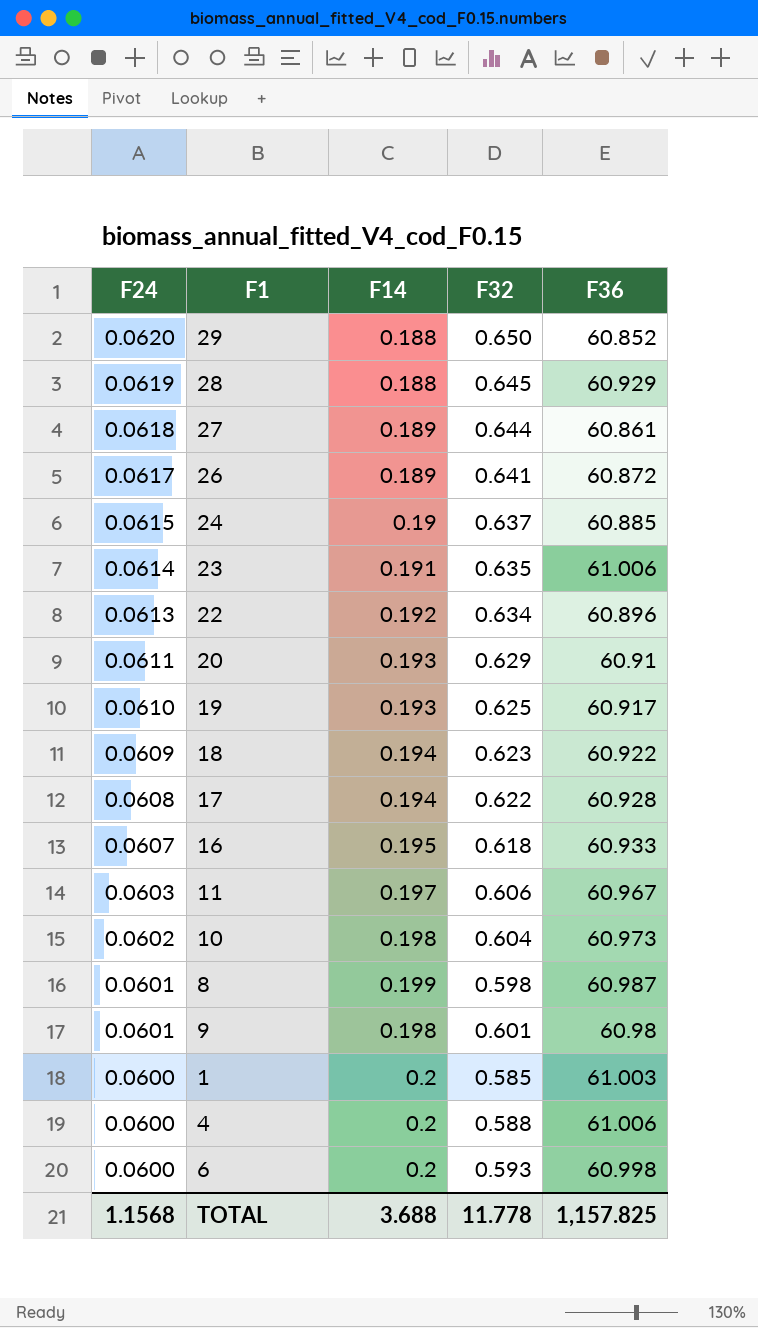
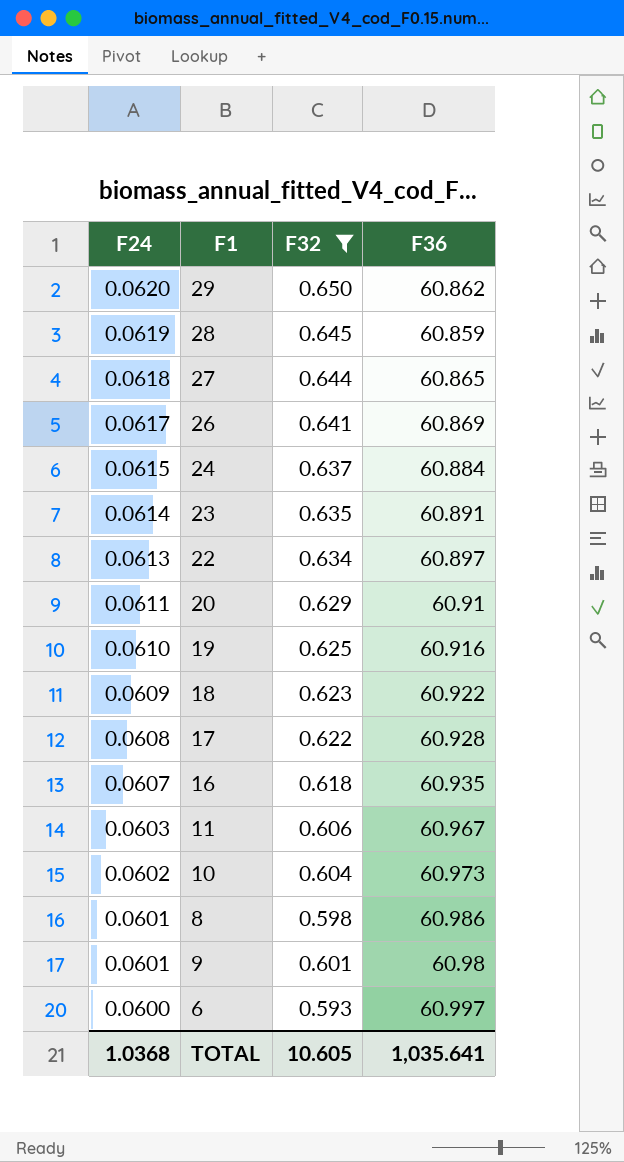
filter: none -> F32 >= 0.593
column F14 | position: 3 -> none
29 | F36: 60.852 -> 60.862
28 | F36: 60.929 -> 60.859
27 | F36: 60.861 -> 60.865
26 | F36: 60.872 -> 60.869
24 | F36: 60.885 -> 60.884
23 | F36: 61.006 -> 60.891
22 | F36: 60.896 -> 60.897
19 | F36: 60.917 -> 60.916
16 | F36: 60.933 -> 60.935
8 | F36: 60.987 -> 60.986
6 | F36: 60.998 -> 60.997
TOTAL | F24: 1.1568 -> 1.0368
TOTAL | F32: 11.778 -> 10.605
TOTAL | F36: 1,157.825 -> 1,035.641

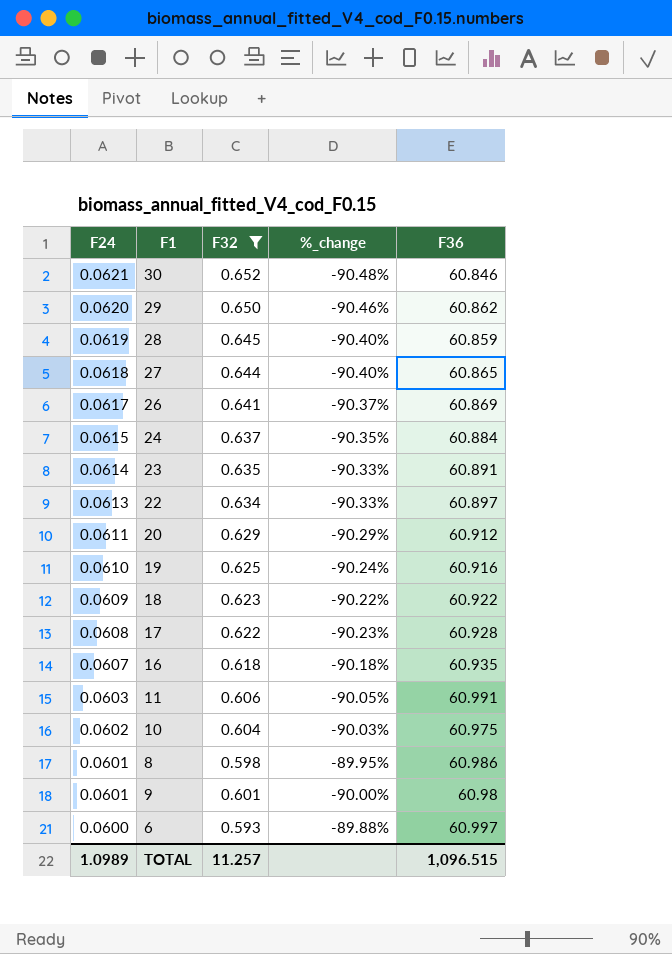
column %_change | formula: none -> ([F24] - [F32]) / [F32]
row 30: none -> 0.0621 | 0.652 | -90.48% | 60.846
20 | F36: 60.91 -> 60.912
11 | F36: 60.967 -> 60.991
10 | F36: 60.973 -> 60.975
TOTAL | F24: 1.0368 -> 1.0989
TOTAL | F32: 10.605 -> 11.257
TOTAL | F36: 1,035.641 -> 1,096.515

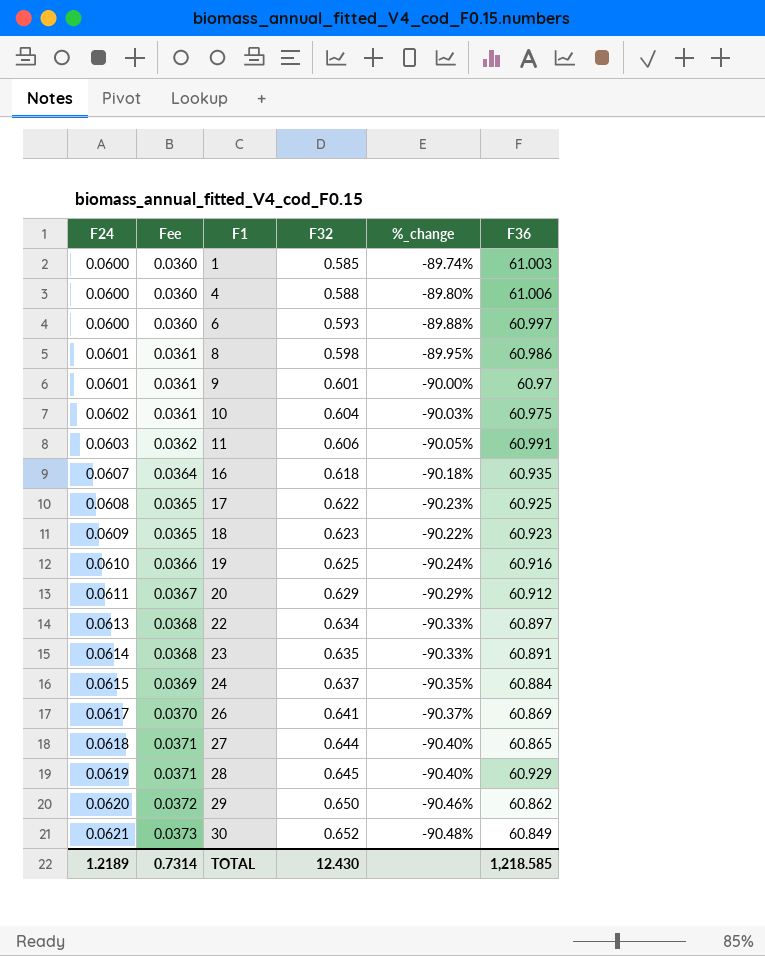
filter: F32 >= 0.593 -> none
row order: F24 descending -> F24 ascending
column Fee | formula: none -> [F24] * 0.6
9 | F36: 60.98 -> 60.97
17 | F36: 60.928 -> 60.925
18 | F36: 60.922 -> 60.923
28 | F36: 60.859 -> 60.929
30 | F36: 60.846 -> 60.849
TOTAL | F24: 1.0989 -> 1.2189
TOTAL | F32: 11.257 -> 12.430
TOTAL | F36: 1,096.515 -> 1,218.585

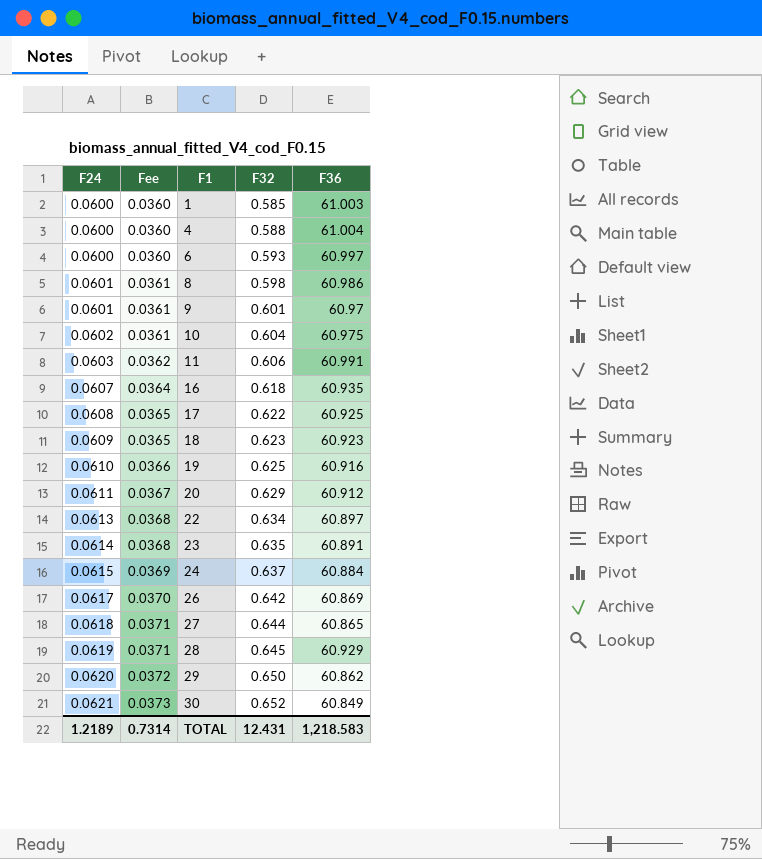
column %_change | formula: ([F24] - [F32]) / [F32] -> none
4 | F36: 61.006 -> 61.004
26 | F32: 0.641 -> 0.642
TOTAL | F32: 12.430 -> 12.431
TOTAL | F36: 1,218.585 -> 1,218.583

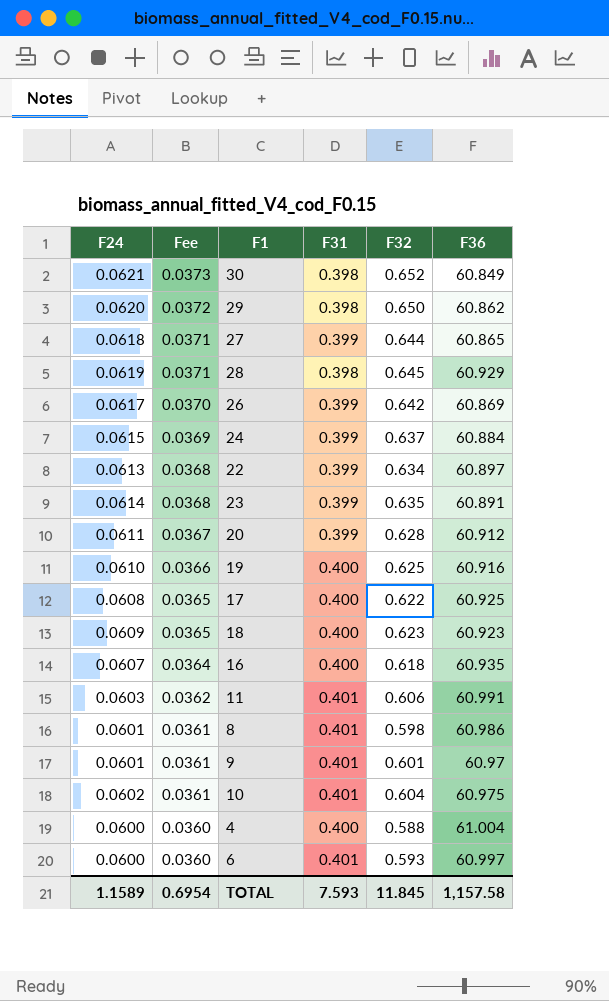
row order: F24 ascending -> Fee descending
column F31 | position: none -> 4
row 1: 0.0600 | 0.0360 | 0.585 | 61.003 -> none
20 | F32: 0.629 -> 0.628
TOTAL | F24: 1.2189 -> 1.1589
TOTAL | Fee: 0.7314 -> 0.6954
TOTAL | F32: 12.431 -> 11.845
TOTAL | F36: 1,218.583 -> 1,157.58

